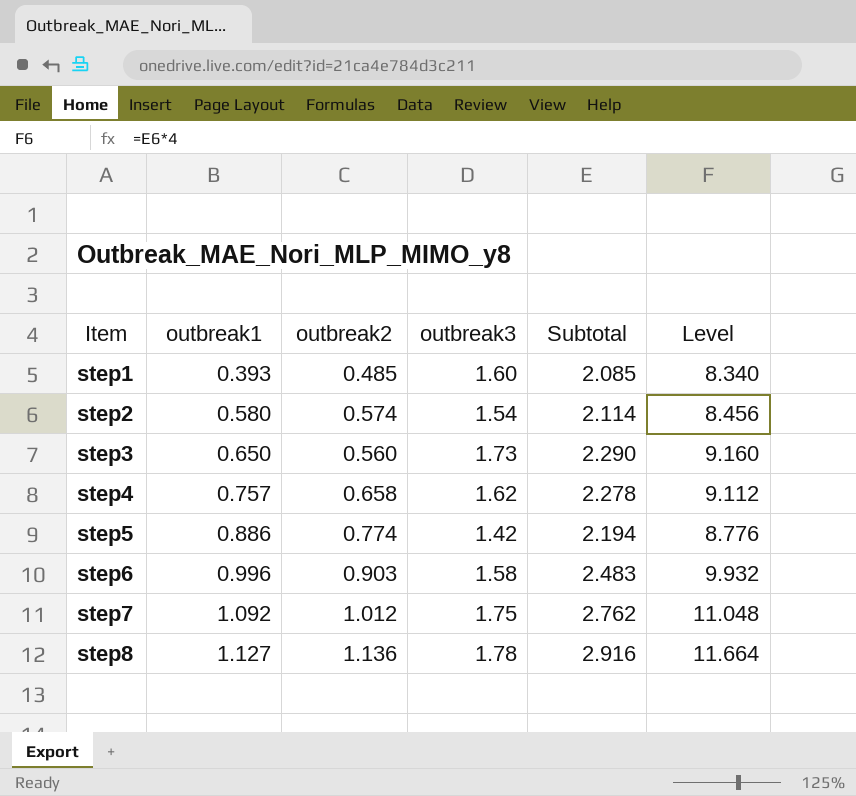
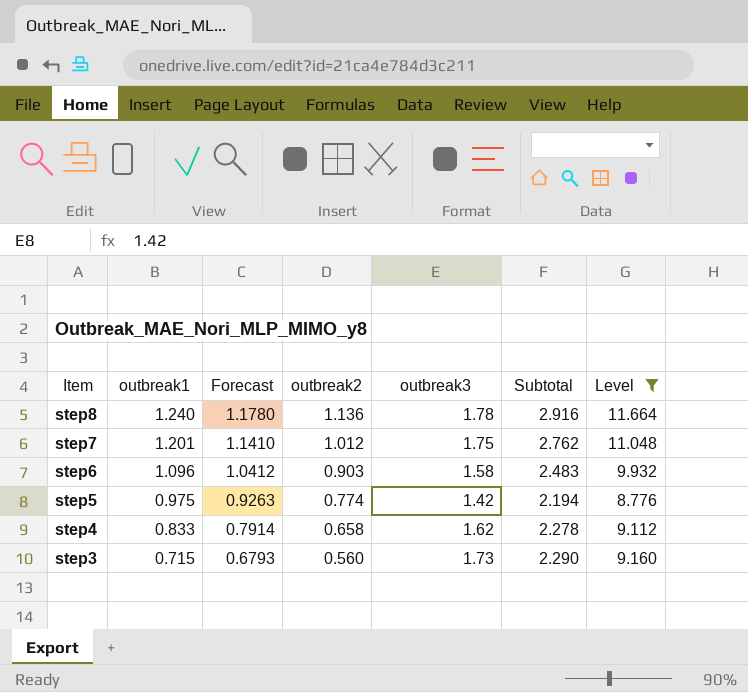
filter: none -> Level >= 8.776
row order: Item ascending -> Item descending
column Forecast | formula: none -> [outbreak1] * 0.95
step8 | outbreak1: 1.127 -> 1.240
step7 | outbreak1: 1.092 -> 1.201
step6 | outbreak1: 0.996 -> 1.096
step5 | outbreak1: 0.886 -> 0.975
step4 | outbreak1: 0.757 -> 0.833
step3 | outbreak1: 0.650 -> 0.715

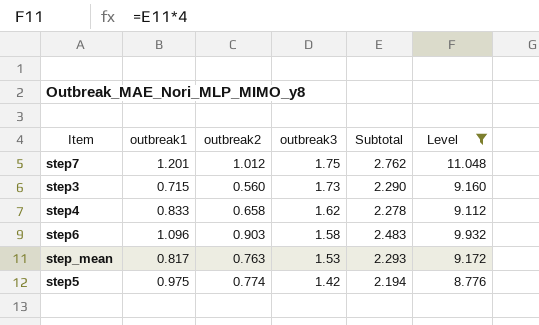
row order: Item descending -> outbreak3 descending
column Forecast | formula: [outbreak1] * 0.95 -> none
row step8: 1.240 | 1.1780 | 1.136 | 1.78 | 2.916 | 11.664 -> none
row step_mean: none -> 0.817 | 0.763 | 1.53 | 2.293 | 9.172

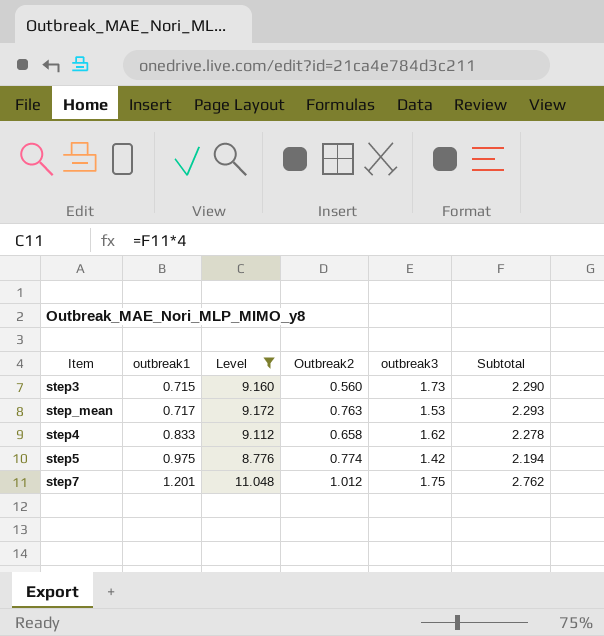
row order: outbreak3 descending -> outbreak1 ascending
column Level | position: 6 -> 3
column name: outbreak2 -> Outbreak2
row step6: 1.096 | 0.903 | 1.58 | 2.483 | 9.932 -> none
step_mean | outbreak1: 0.817 -> 0.717

